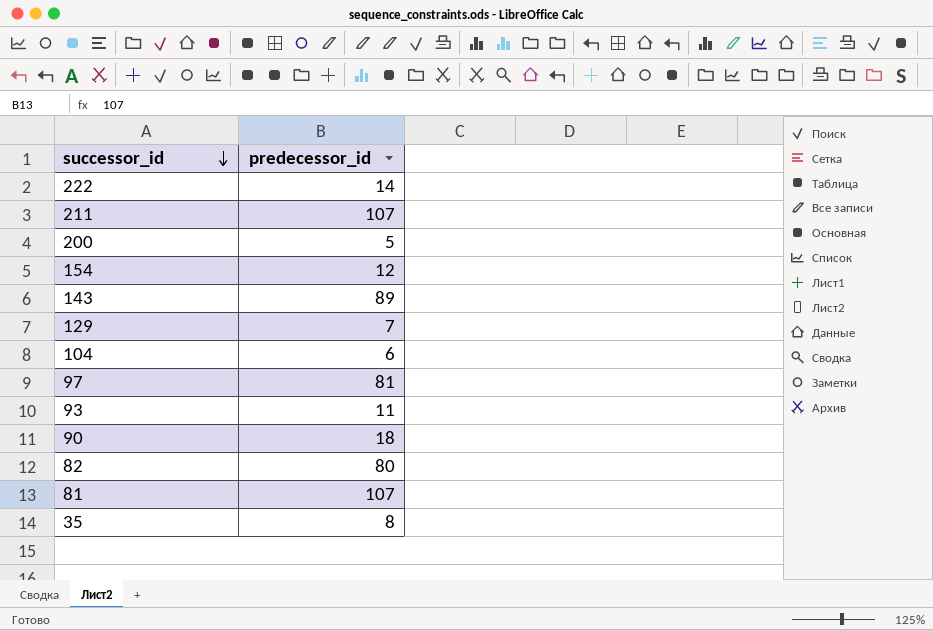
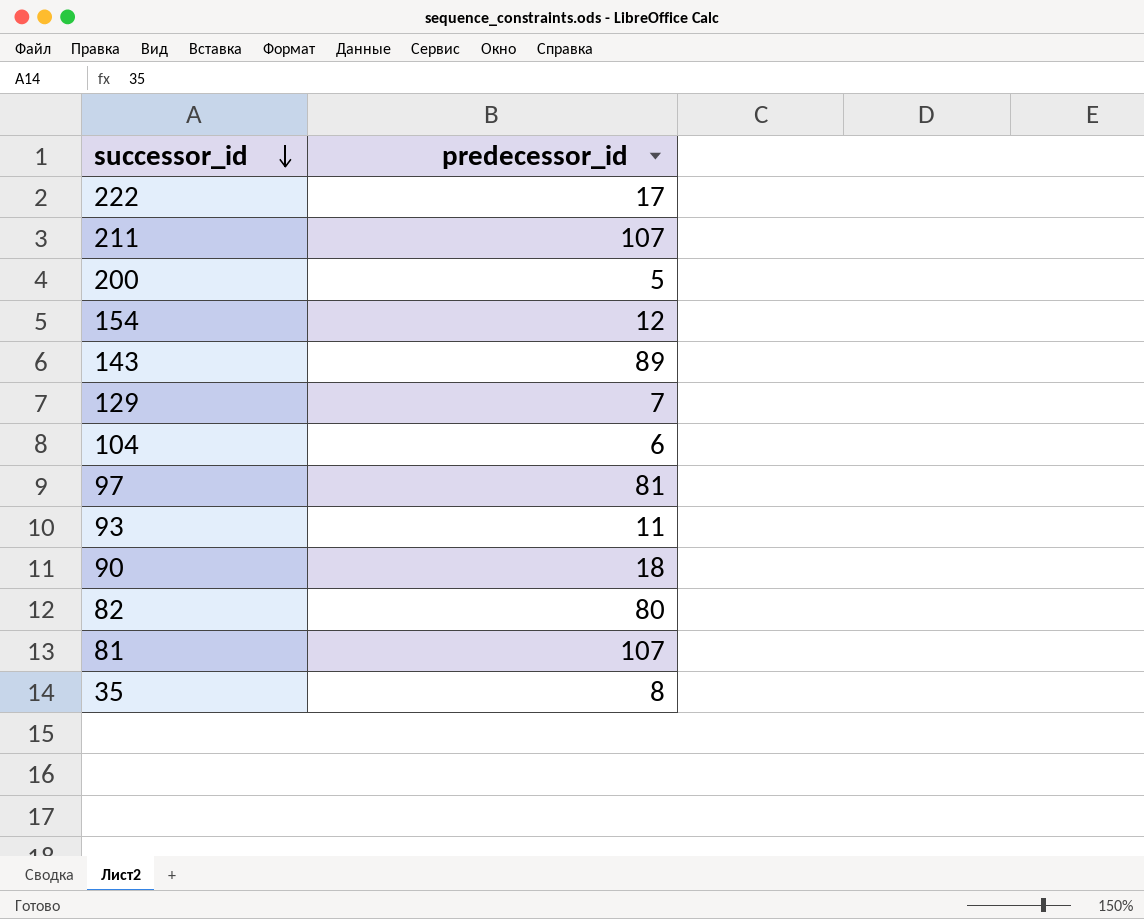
222 | predecessor_id: 14 -> 17

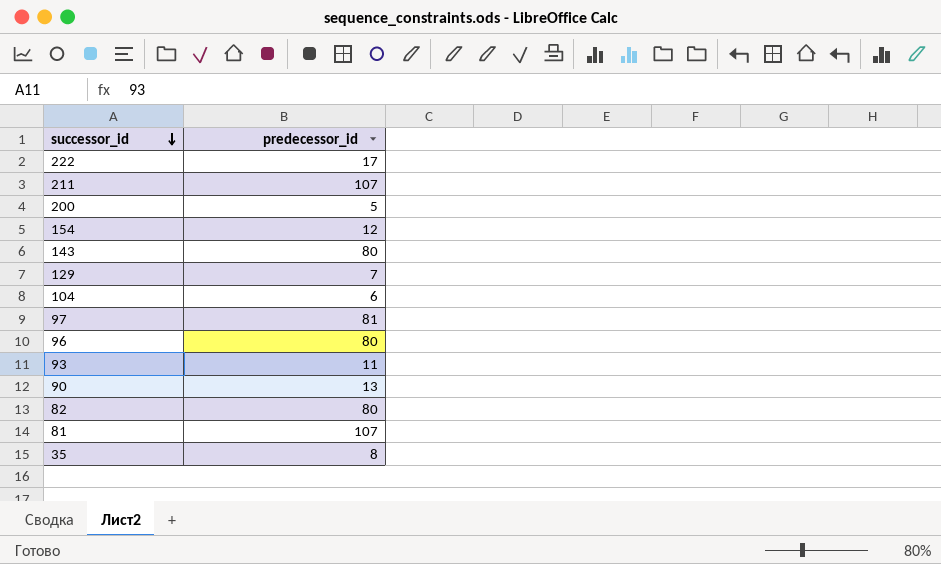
143 | predecessor_id: 89 -> 80
row 96: none -> 80
90 | predecessor_id: 18 -> 13

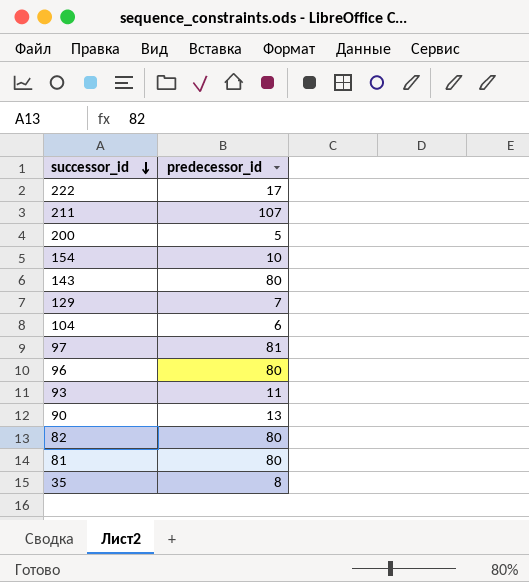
154 | predecessor_id: 12 -> 10
81 | predecessor_id: 107 -> 80

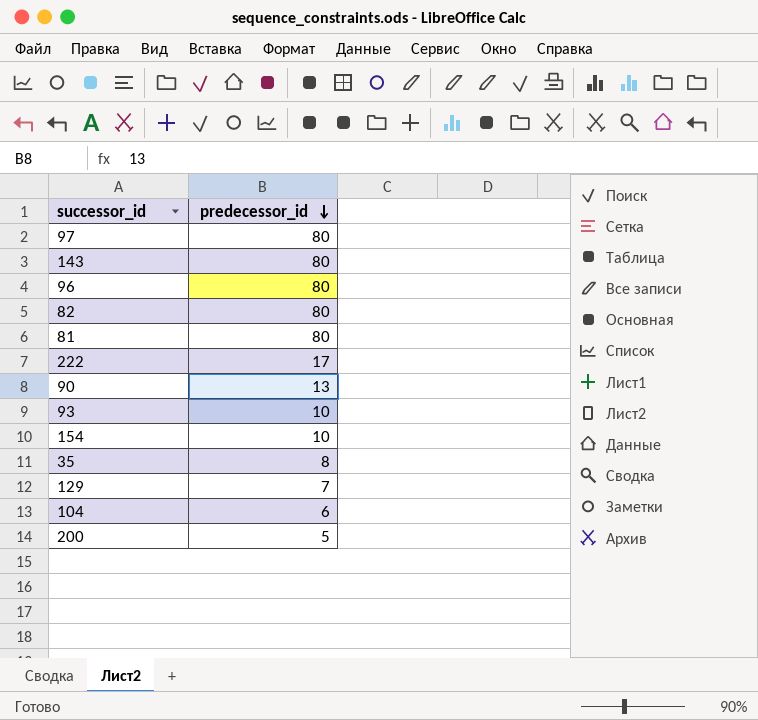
row order: successor_id descending -> predecessor_id descending
row 211: 107 -> none
97 | predecessor_id: 81 -> 80
93 | predecessor_id: 11 -> 10

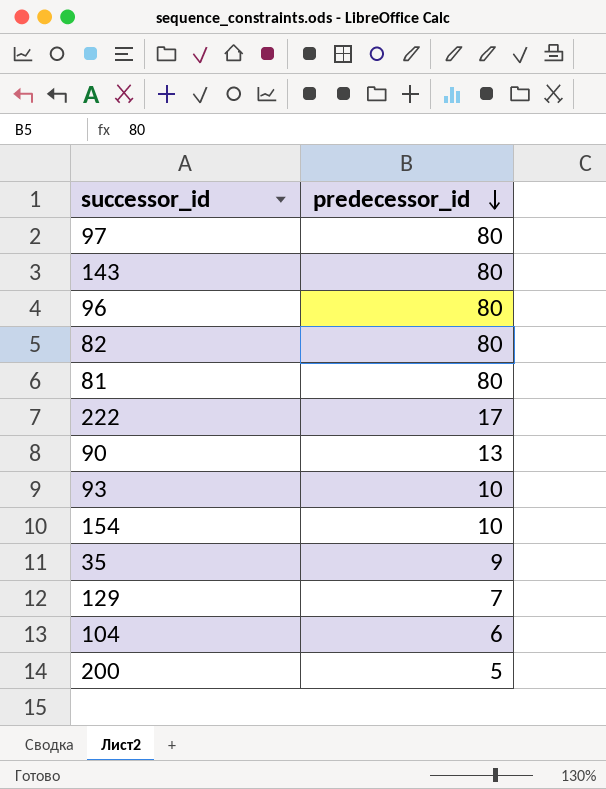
35 | predecessor_id: 8 -> 9

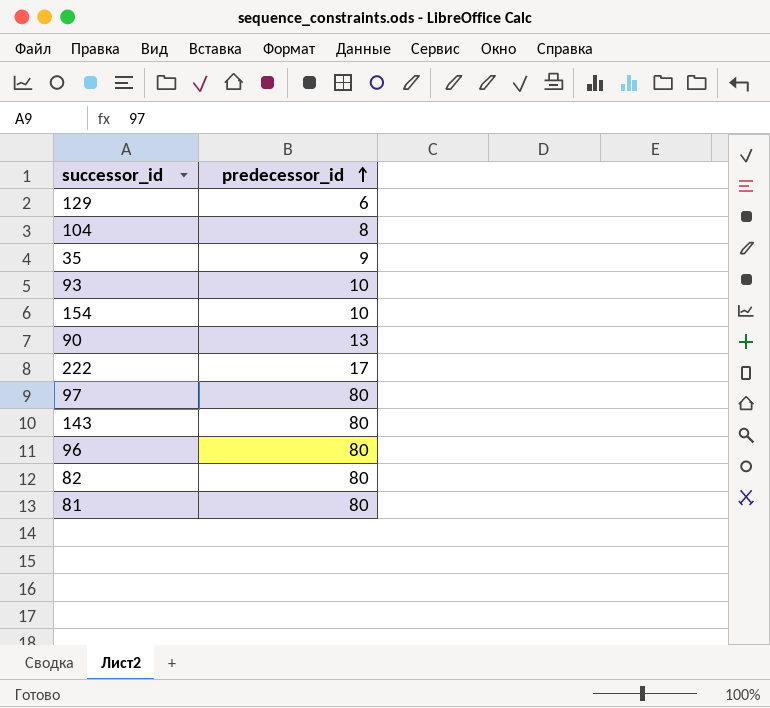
row order: predecessor_id descending -> predecessor_id ascending
row 200: 5 -> none
129 | predecessor_id: 7 -> 6
104 | predecessor_id: 6 -> 8

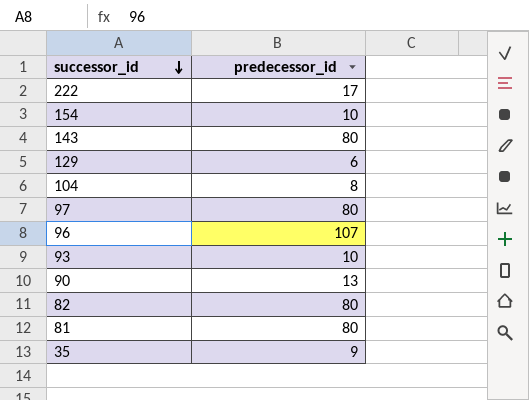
row order: predecessor_id ascending -> successor_id descending
96 | predecessor_id: 80 -> 107

